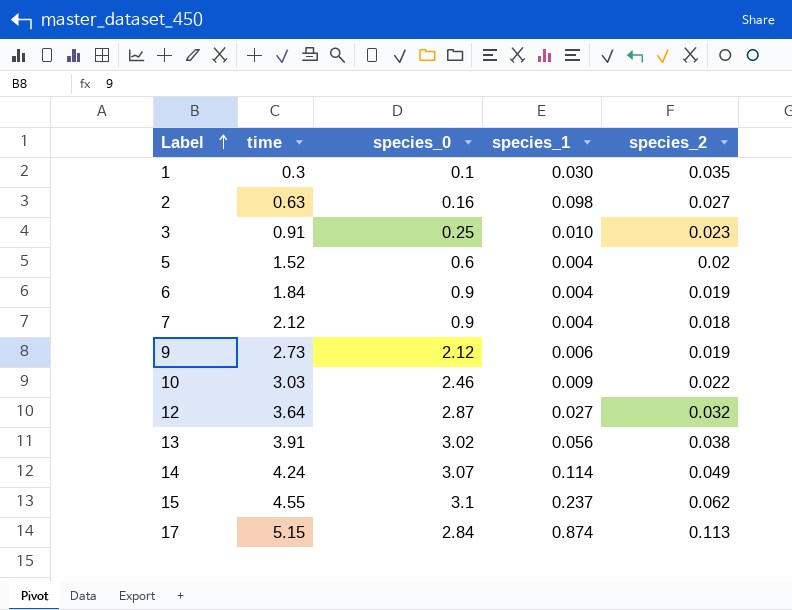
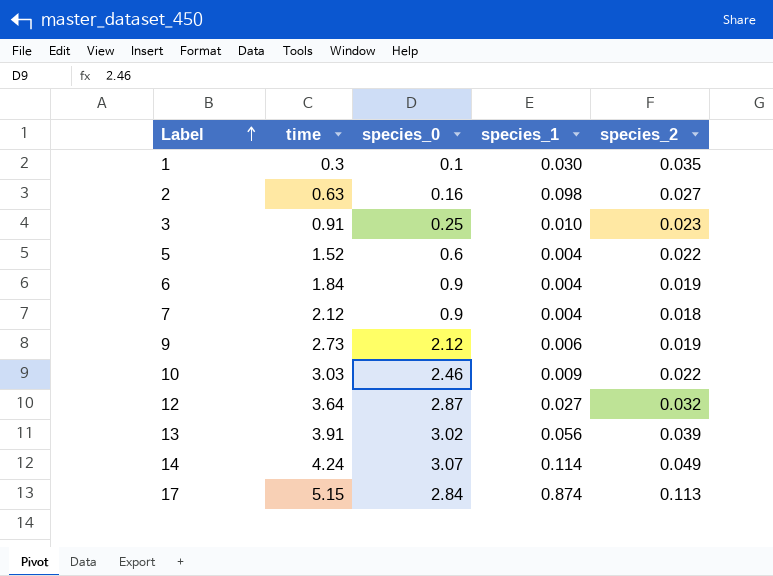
row 15: 4.55 | 3.1 | 0.237 | 0.062 -> none
5 | species_2: 0.02 -> 0.022
13 | species_2: 0.038 -> 0.039

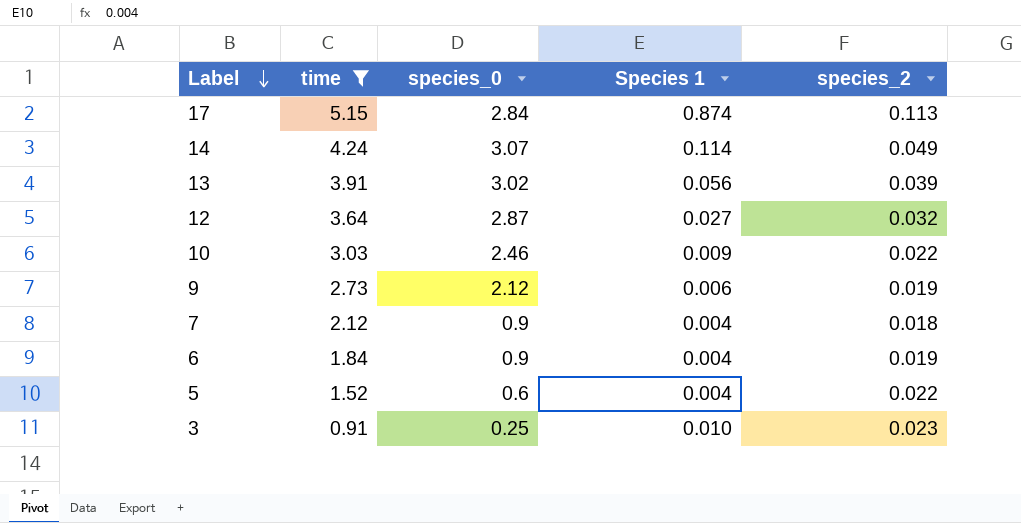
filter: none -> time >= 0.91
row order: Label ascending -> Label descending
column name: species_1 -> Species 1

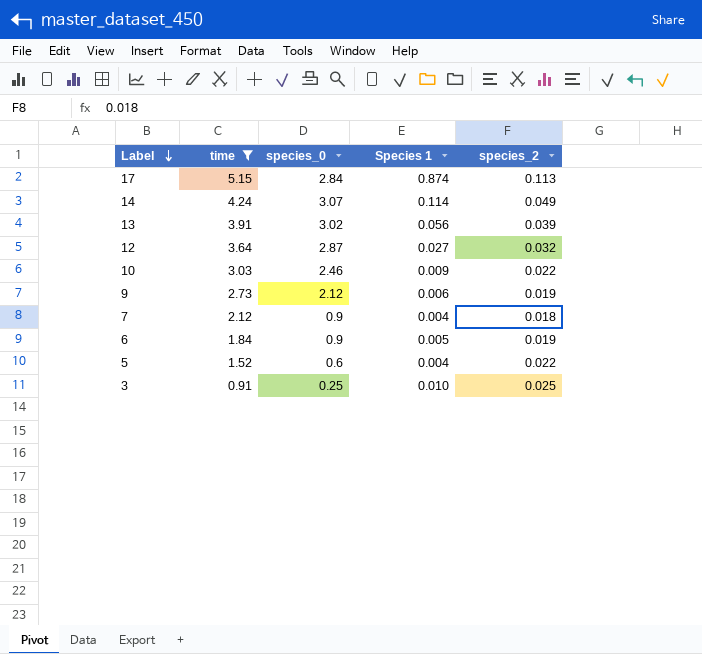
6 | Species 1: 0.004 -> 0.005
3 | species_2: 0.023 -> 0.025

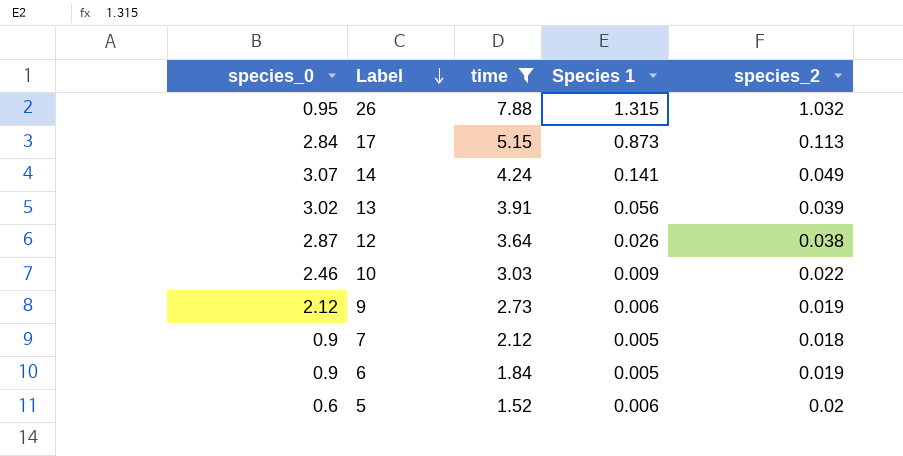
column species_0 | position: 3 -> 1
row 3: 0.91 | 0.25 | 0.010 | 0.025 -> none
row 26: none -> 0.95 | 7.88 | 1.315 | 1.032
17 | Species 1: 0.874 -> 0.873
14 | Species 1: 0.114 -> 0.141
12 | Species 1: 0.027 -> 0.026
12 | species_2: 0.032 -> 0.038
7 | Species 1: 0.004 -> 0.005
5 | Species 1: 0.004 -> 0.006
5 | species_2: 0.022 -> 0.02

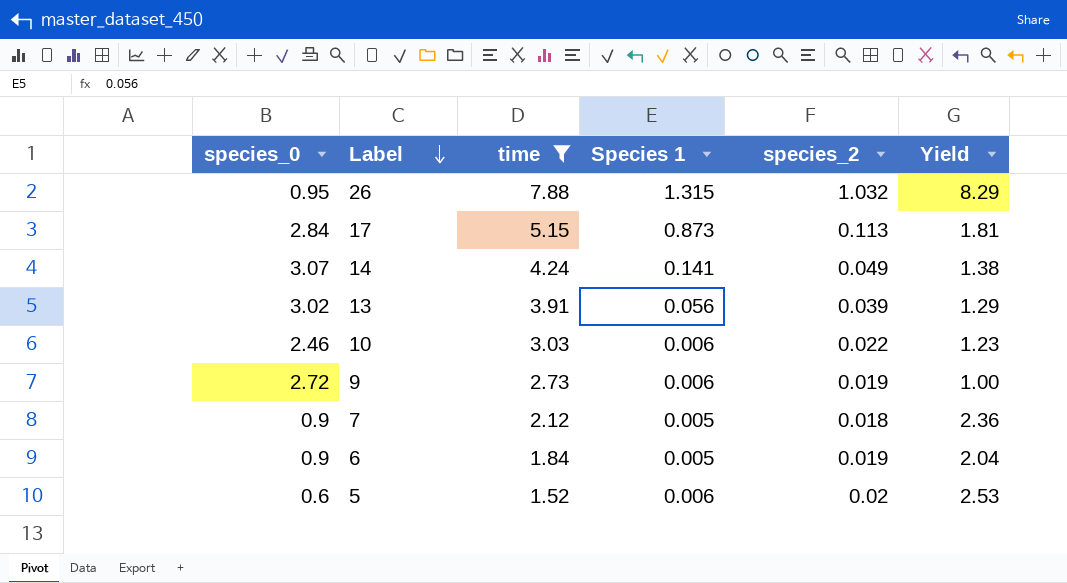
column Yield | formula: none -> [time] / [species_0]
row 12: 2.87 | 3.64 | 0.026 | 0.038 -> none
10 | Species 1: 0.009 -> 0.006
9 | species_0: 2.12 -> 2.72

